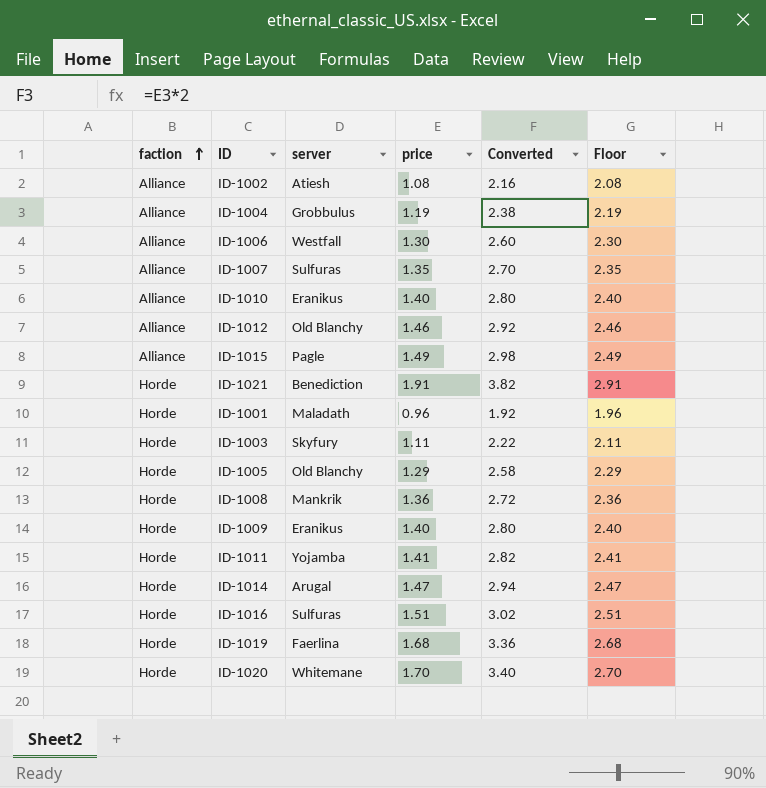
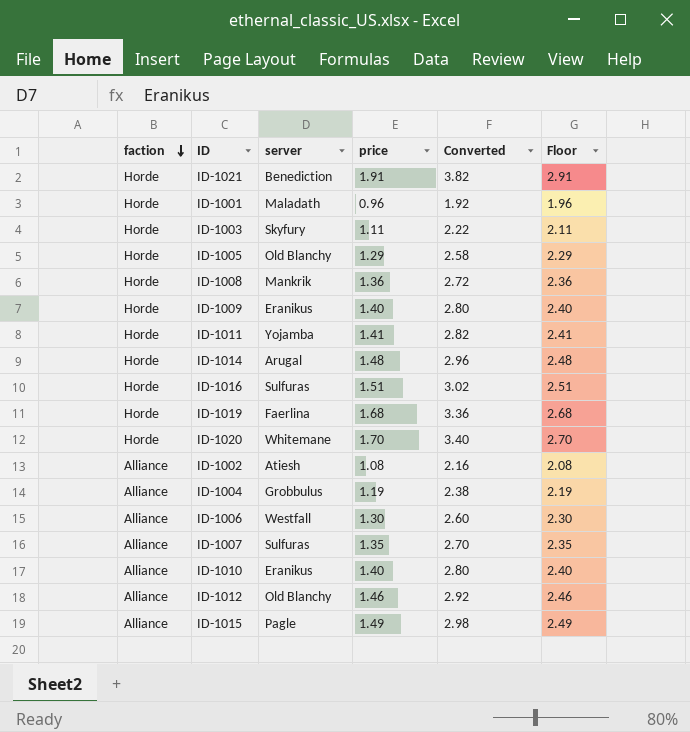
row order: faction ascending -> faction descending
ID-1014 | price: 1.47 -> 1.48
ID-1014 | Converted: 2.94 -> 2.96
ID-1014 | Floor: 2.47 -> 2.48

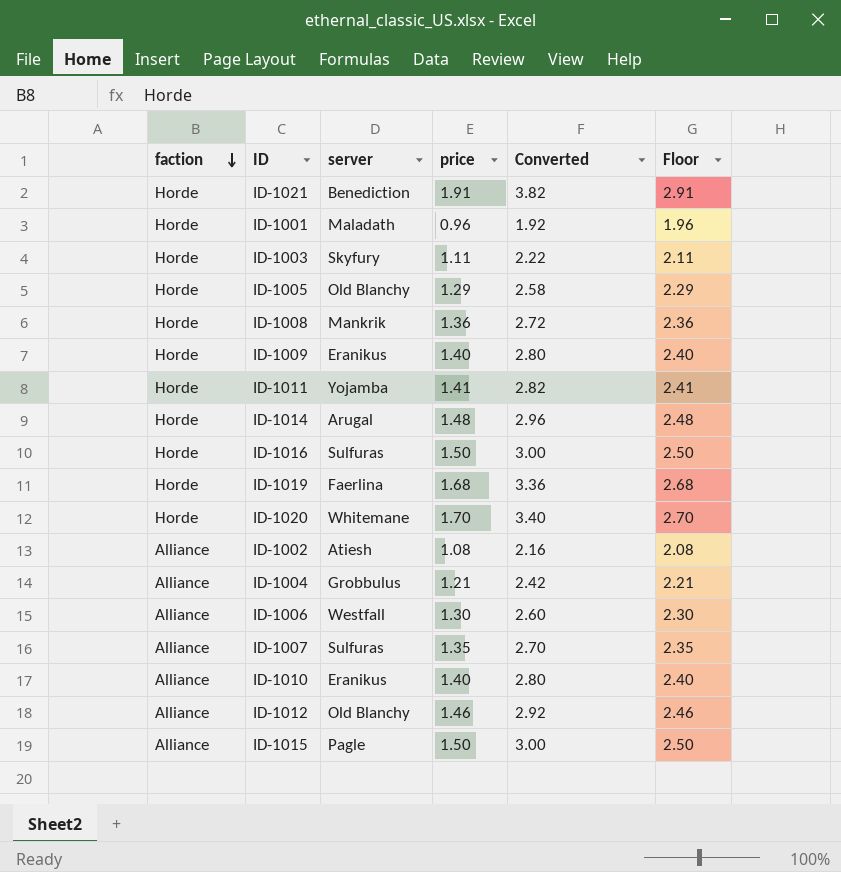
ID-1016 | price: 1.51 -> 1.50
ID-1016 | Converted: 3.02 -> 3.00
ID-1016 | Floor: 2.51 -> 2.50
ID-1004 | price: 1.19 -> 1.21
ID-1004 | Converted: 2.38 -> 2.42
ID-1004 | Floor: 2.19 -> 2.21
ID-1015 | price: 1.49 -> 1.50
ID-1015 | Converted: 2.98 -> 3.00
ID-1015 | Floor: 2.49 -> 2.50

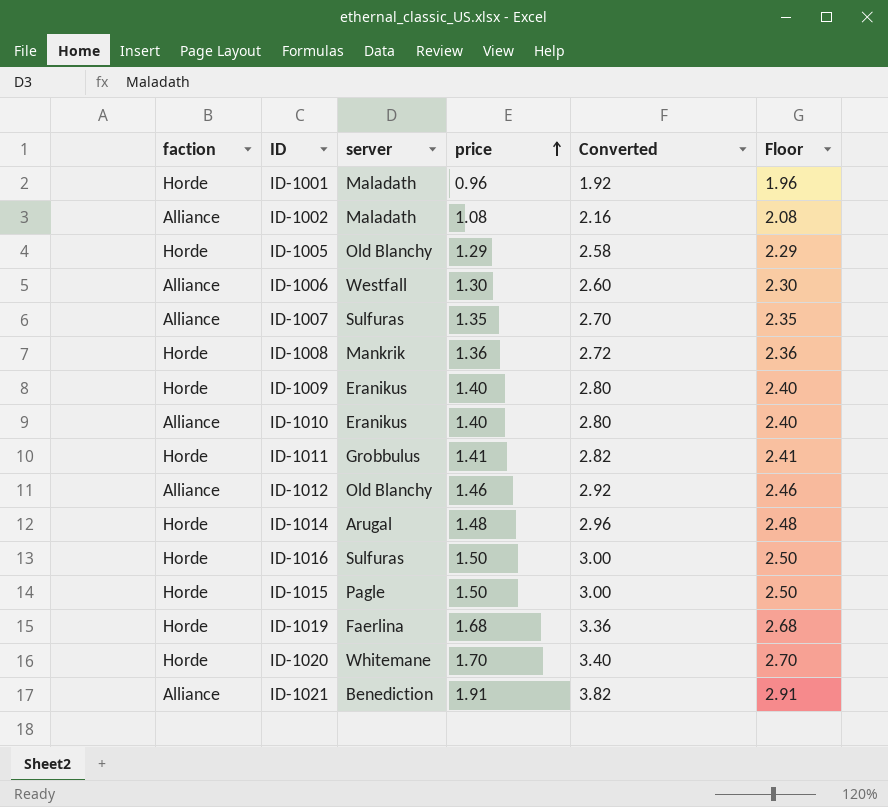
row order: faction descending -> price ascending
row ID-1003: Horde | Skyfury | 1.11 | 2.22 | 2.11 -> none
row ID-1004: Alliance | Grobbulus | 1.21 | 2.42 | 2.21 -> none
ID-1002 | server: Atiesh -> Maladath
ID-1011 | server: Yojamba -> Grobbulus
ID-1015 | faction: Alliance -> Horde
ID-1021 | faction: Horde -> Alliance

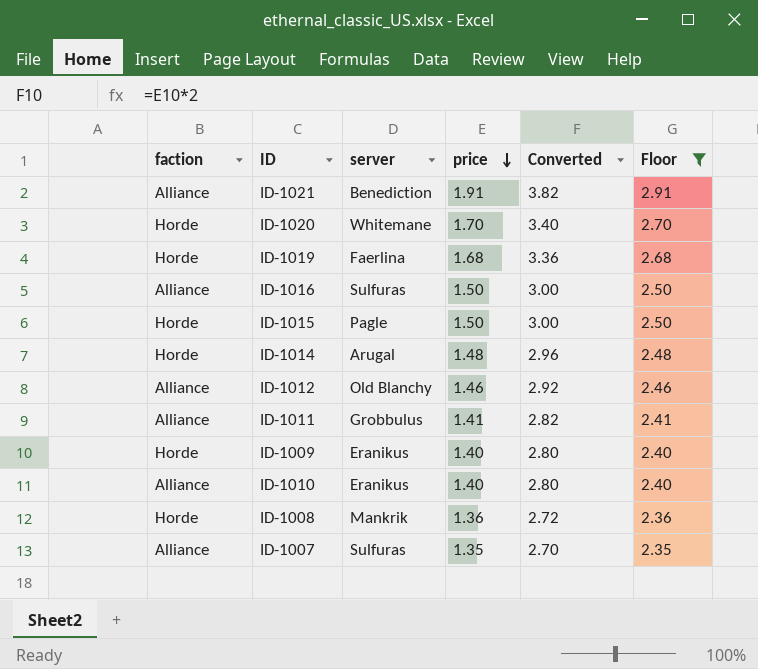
filter: none -> Floor >= 2.35
row order: price ascending -> price descending
ID-1016 | faction: Horde -> Alliance
ID-1011 | faction: Horde -> Alliance

